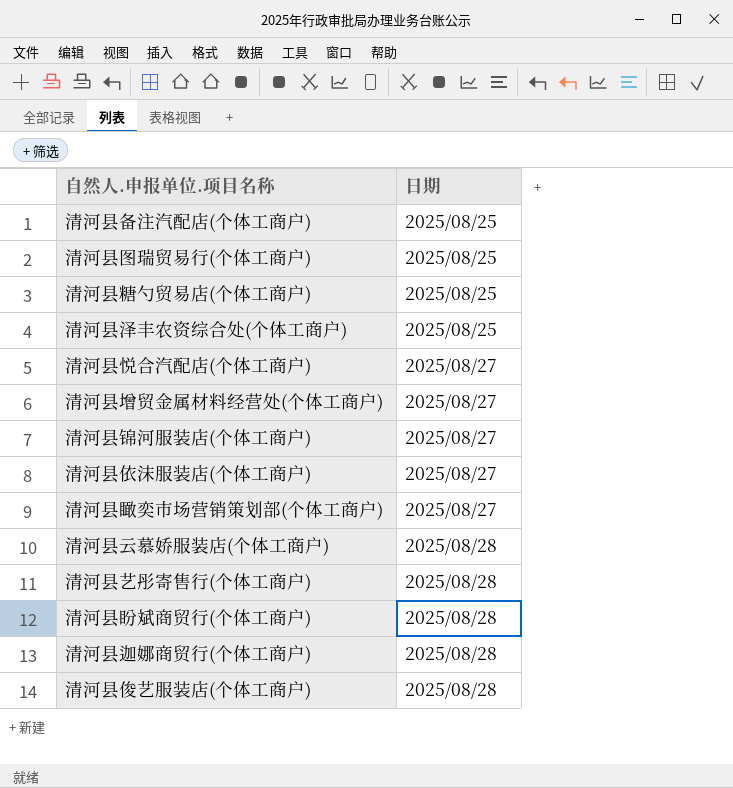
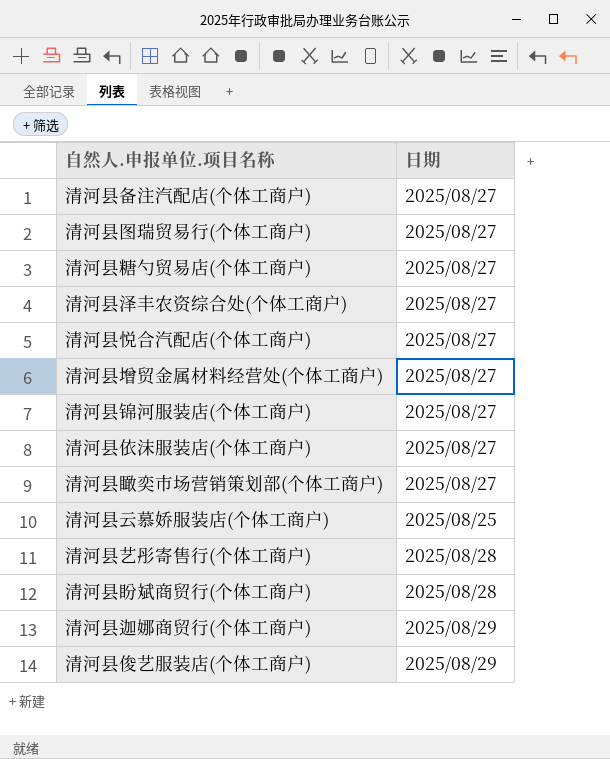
清河县备注汽配店(个体工商户) | 日期: 2025/08/25 -> 2025/08/27
清河县图瑞贸易行(个体工商户) | 日期: 2025/08/25 -> 2025/08/27
清河县糖勺贸易店(个体工商户) | 日期: 2025/08/25 -> 2025/08/27
清河县泽丰农资综合处(个体工商户) | 日期: 2025/08/25 -> 2025/08/27
清河县云慕娇服装店(个体工商户) | 日期: 2025/08/28 -> 2025/08/25
清河县迦娜商贸行(个体工商户) | 日期: 2025/08/28 -> 2025/08/29
清河县俊艺服装店(个体工商户) | 日期: 2025/08/28 -> 2025/08/29

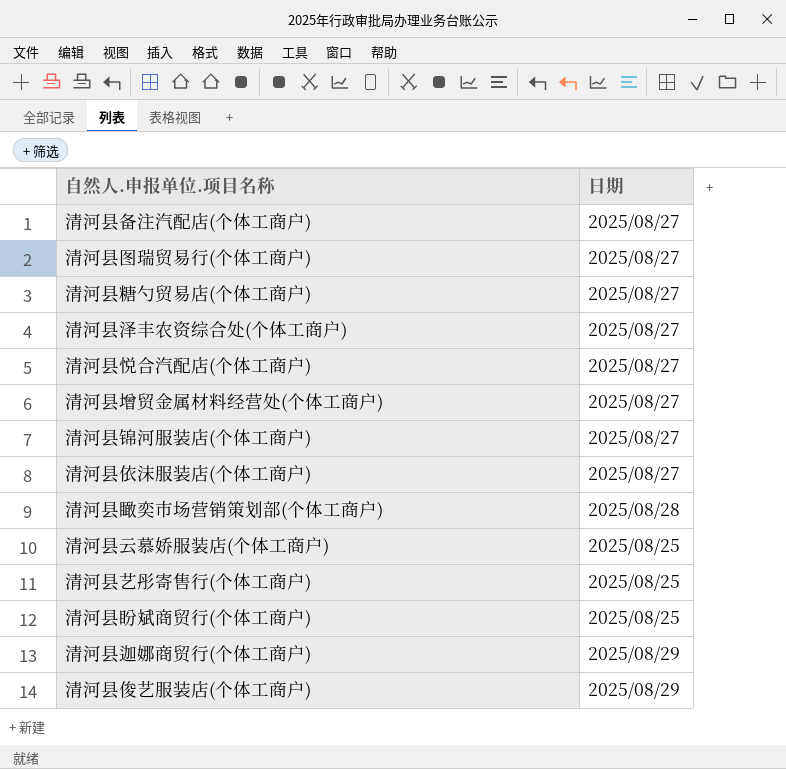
清河县瞰奕市场营销策划部(个体工商户) | 日期: 2025/08/27 -> 2025/08/28
清河县艺彤寄售行(个体工商户) | 日期: 2025/08/28 -> 2025/08/25
清河县盼斌商贸行(个体工商户) | 日期: 2025/08/28 -> 2025/08/25

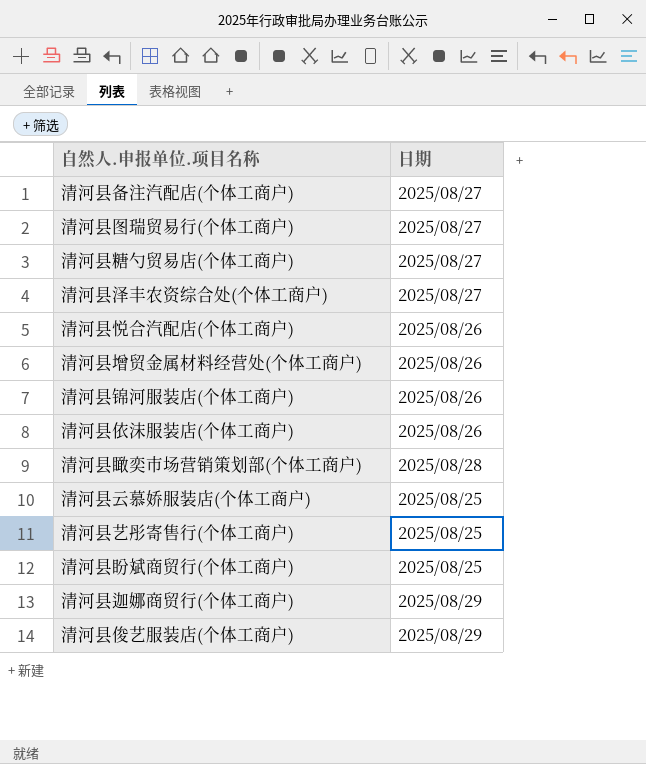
清河县悦合汽配店(个体工商户) | 日期: 2025/08/27 -> 2025/08/26
清河县增贸金属材料经营处(个体工商户) | 日期: 2025/08/27 -> 2025/08/26
清河县锦河服装店(个体工商户) | 日期: 2025/08/27 -> 2025/08/26
清河县依沫服装店(个体工商户) | 日期: 2025/08/27 -> 2025/08/26

